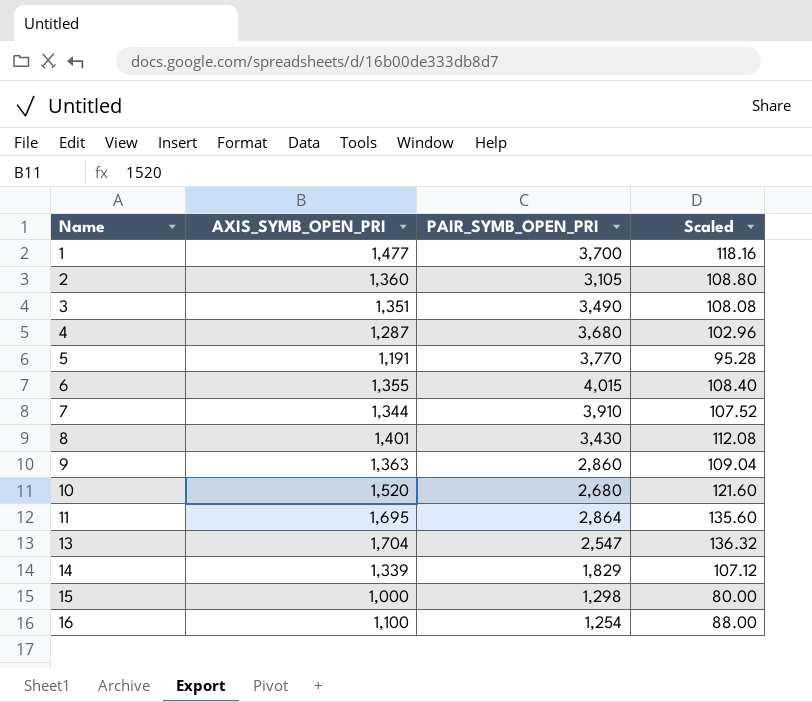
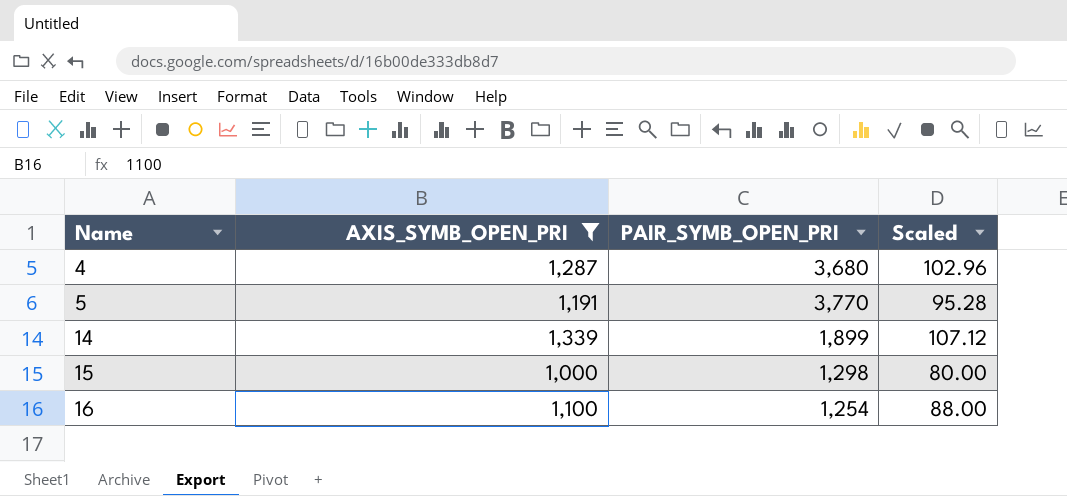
filter: none -> AXIS_SYMB_OPEN_PRI <= 1,339
14 | PAIR_SYMB_OPEN_PRI: 1,829 -> 1,899

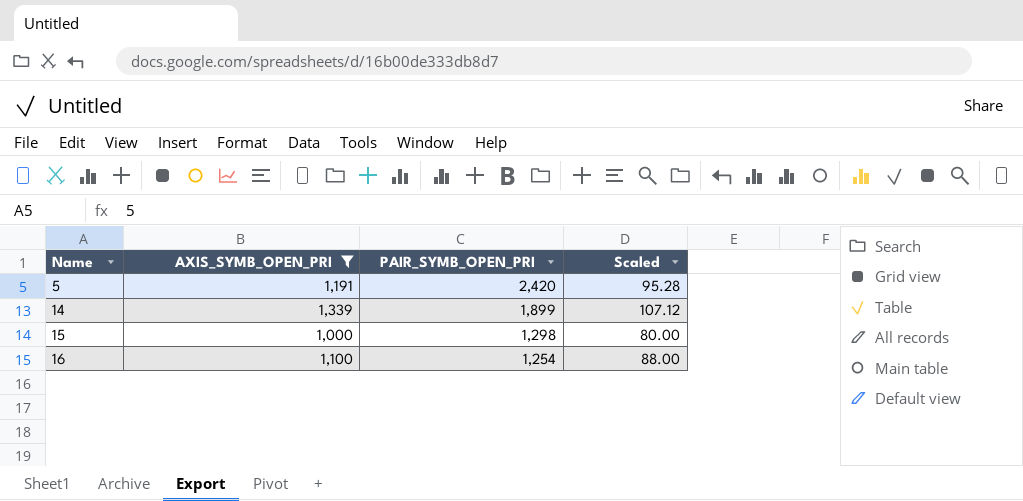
row 4: 1,287 | 3,680 | 102.96 -> none
5 | PAIR_SYMB_OPEN_PRI: 3,770 -> 2,420

